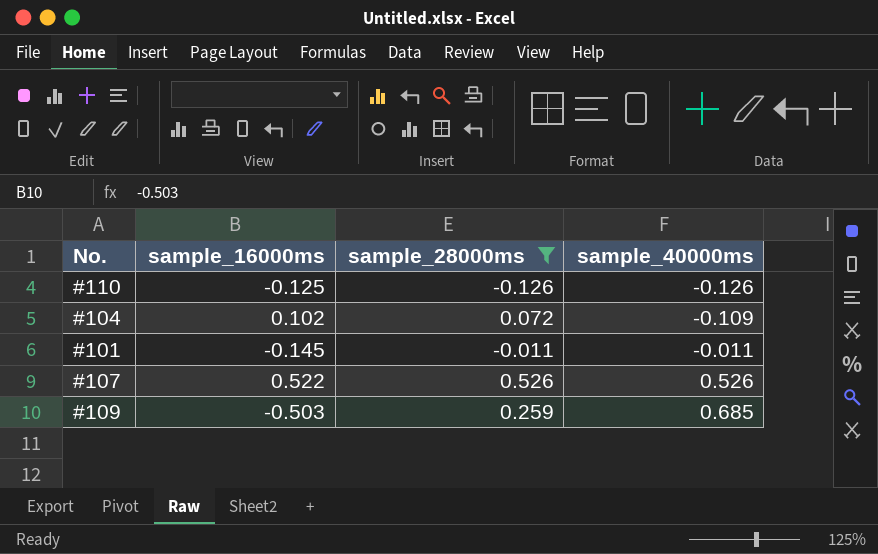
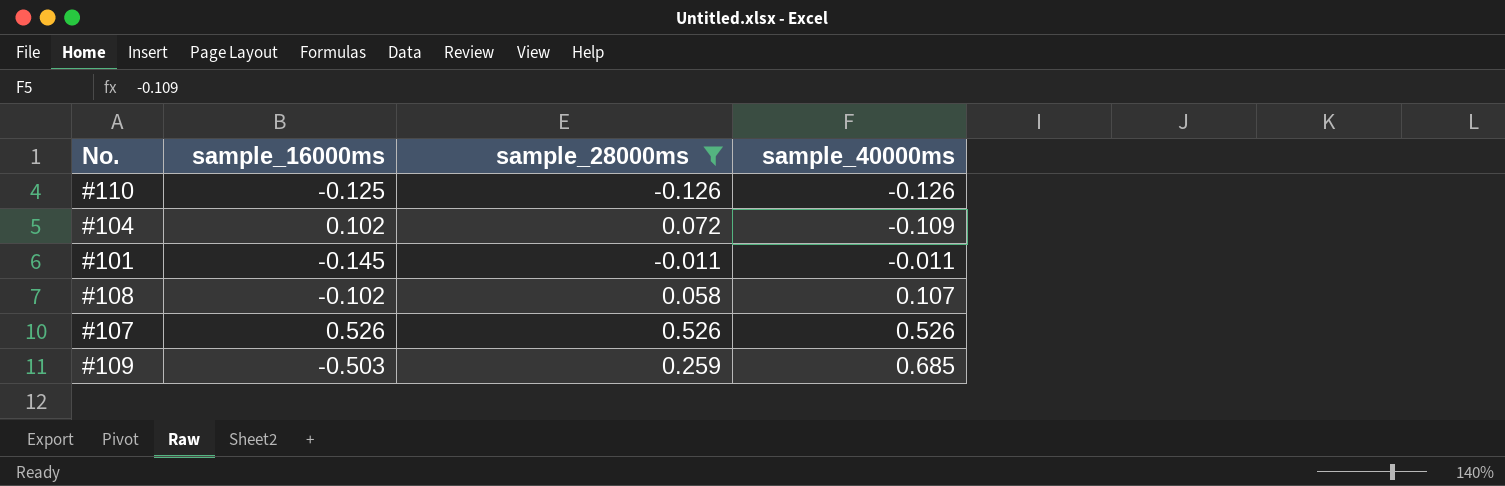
row #108: none -> -0.102 | 0.058 | 0.107
#107 | sample_16000ms: 0.522 -> 0.526

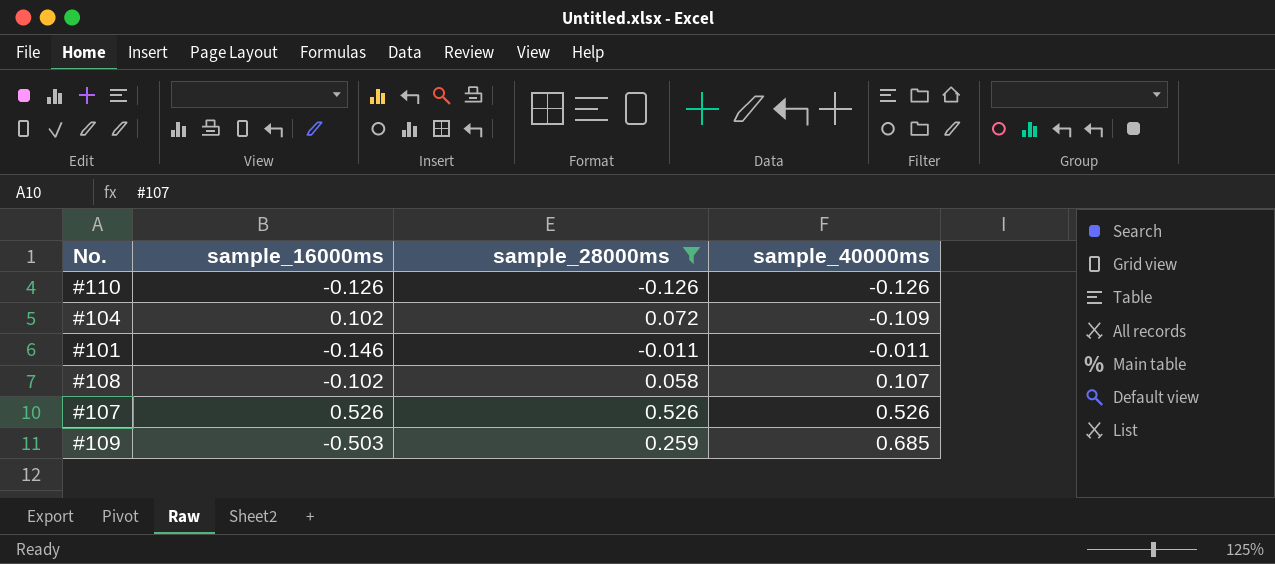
#110 | sample_16000ms: -0.125 -> -0.126
#101 | sample_16000ms: -0.145 -> -0.146

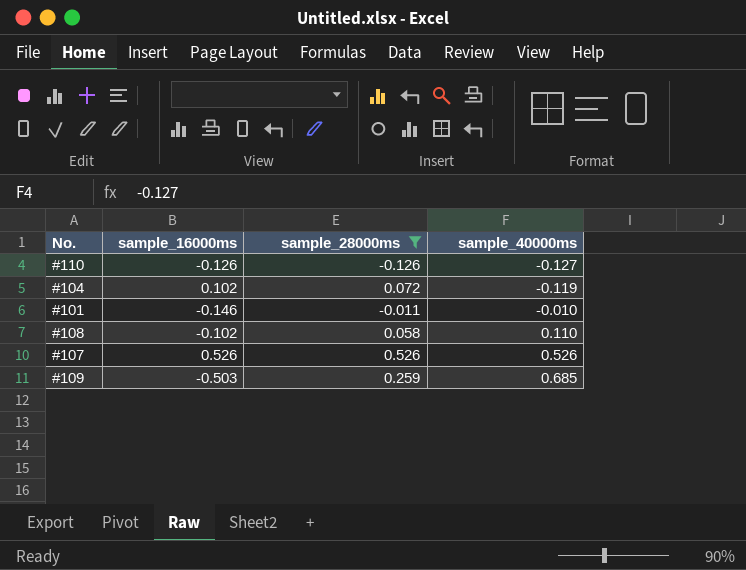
#110 | sample_40000ms: -0.126 -> -0.127
#104 | sample_40000ms: -0.109 -> -0.119
#101 | sample_40000ms: -0.011 -> -0.010
#108 | sample_40000ms: 0.107 -> 0.110

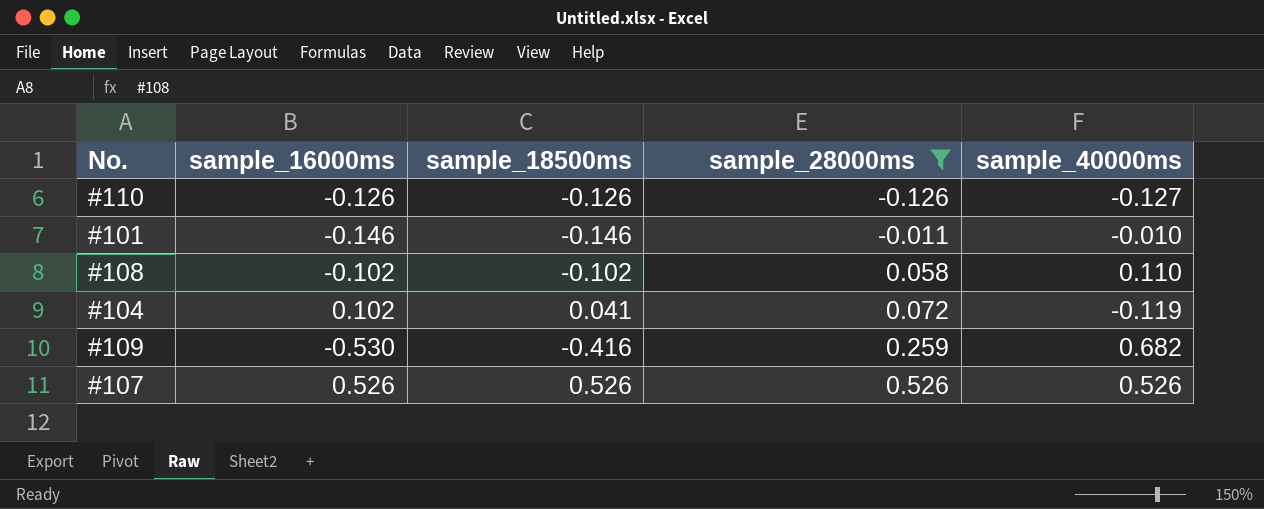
row order: sample_40000ms ascending -> sample_28000ms ascending
column sample_18500ms | position: none -> 3
#109 | sample_16000ms: -0.503 -> -0.530
#109 | sample_40000ms: 0.685 -> 0.682

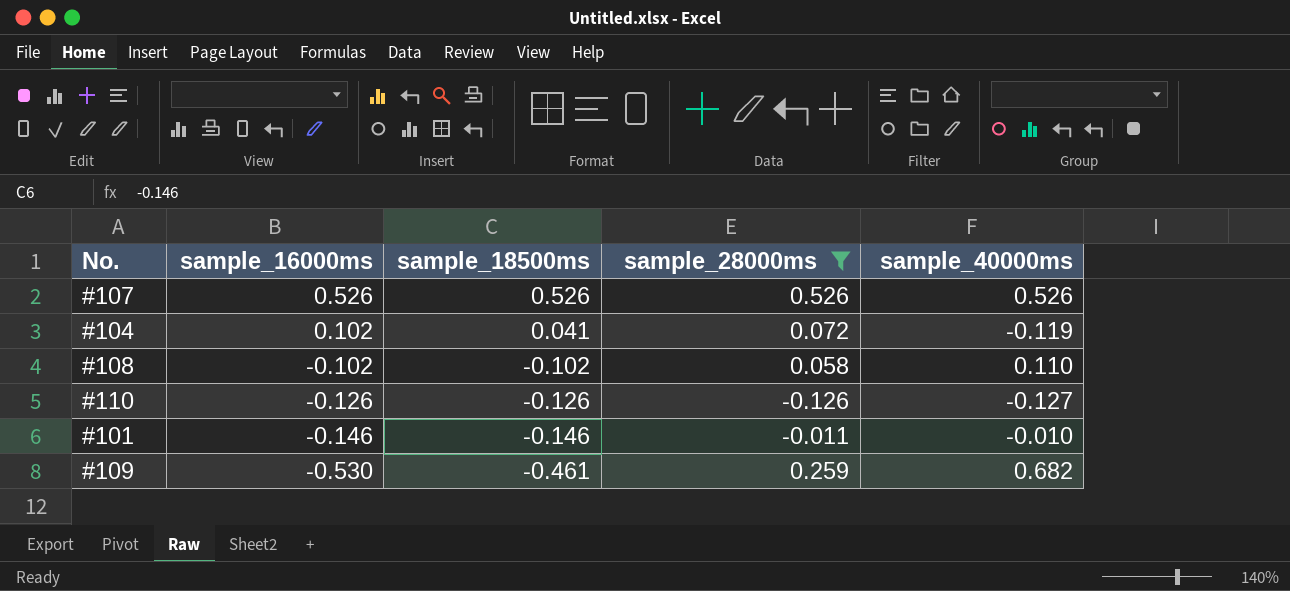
row order: sample_28000ms ascending -> sample_16000ms descending
#109 | sample_18500ms: -0.416 -> -0.461

